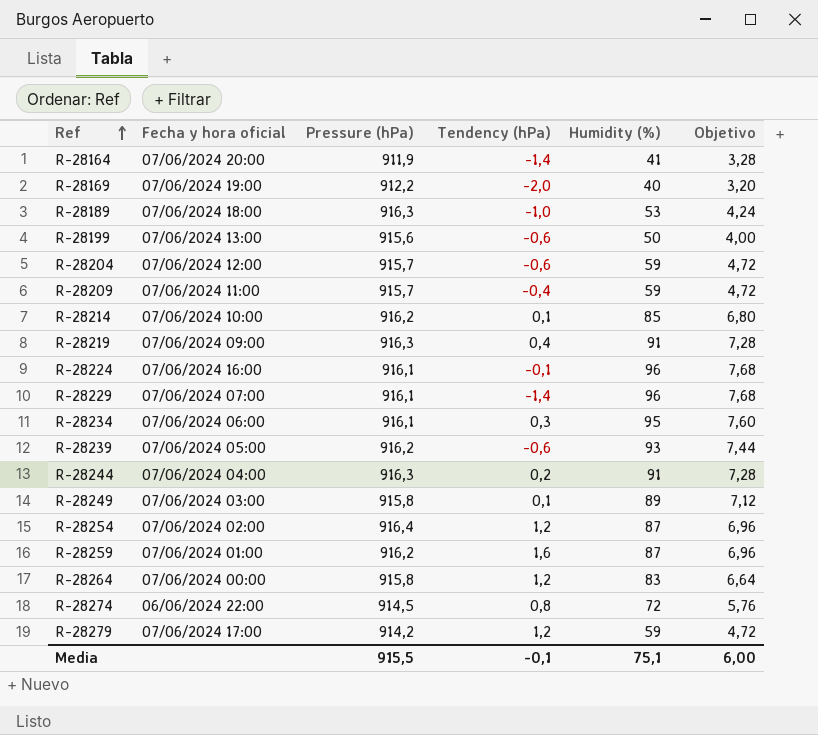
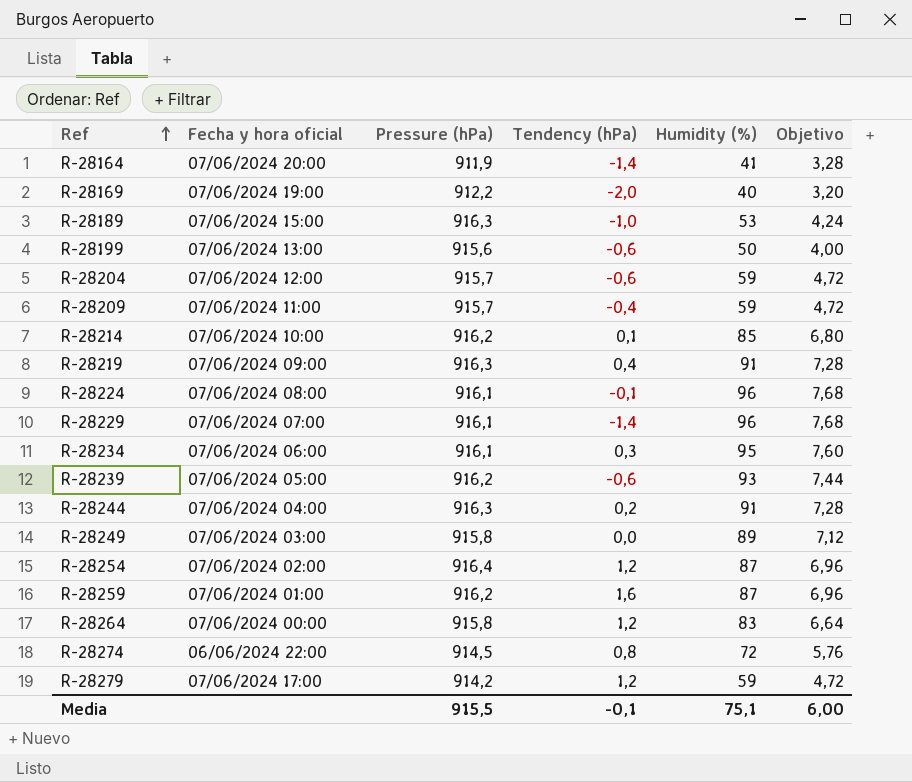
R-28189 | Fecha y hora oficial: 07/06/2024 18:00 -> 07/06/2024 15:00
R-28224 | Fecha y hora oficial: 07/06/2024 16:00 -> 07/06/2024 08:00
R-28249 | Tendency (hPa): 0,1 -> 0,0

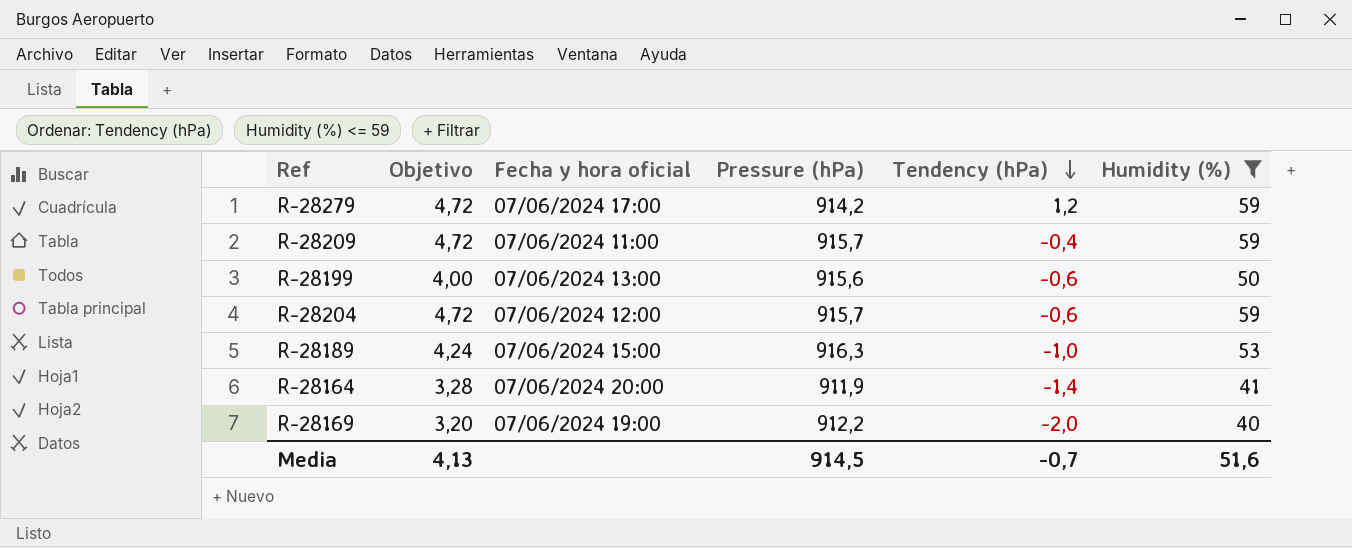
filter: none -> Humidity (%) <= 59
row order: Ref ascending -> Tendency (hPa) descending
column Objetivo | position: 6 -> 2
Media | Objetivo: 6,00 -> 4,13
Media | Pressure (hPa): 915,5 -> 914,5
Media | Tendency (hPa): -0,1 -> -0,7
Media | Humidity (%): 75,1 -> 51,6

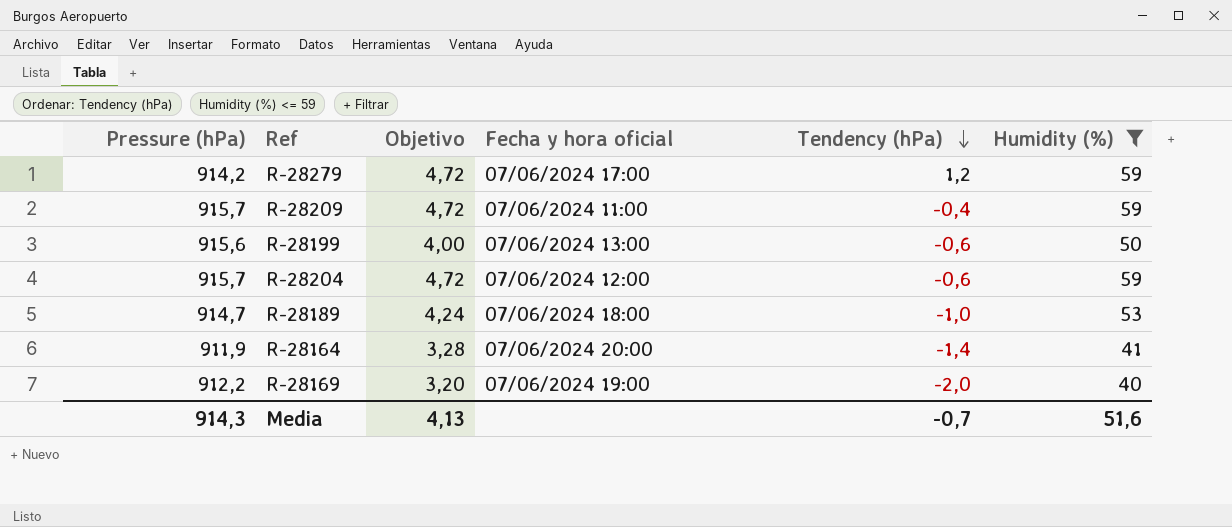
column Pressure (hPa) | position: 4 -> 1
R-28189 | Pressure (hPa): 916,3 -> 914,7
R-28189 | Fecha y hora oficial: 07/06/2024 15:00 -> 07/06/2024 18:00
Media | Pressure (hPa): 914,5 -> 914,3

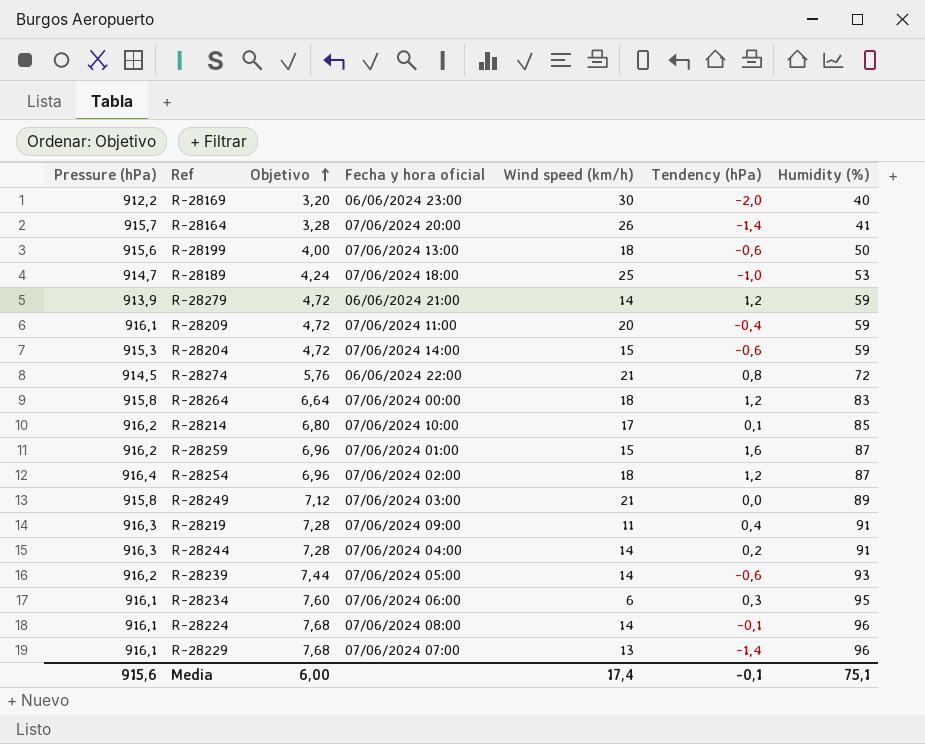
filter: Humidity (%) <= 59 -> none
row order: Tendency (hPa) descending -> Objetivo ascending
column Wind speed (km/h) | position: none -> 5
R-28169 | Fecha y hora oficial: 07/06/2024 19:00 -> 06/06/2024 23:00
R-28164 | Pressure (hPa): 911,9 -> 915,7
R-28279 | Pressure (hPa): 914,2 -> 913,9
R-28279 | Fecha y hora oficial: 07/06/2024 17:00 -> 06/06/2024 21:00
R-28209 | Pressure (hPa): 915,7 -> 916,1
R-28204 | Pressure (hPa): 915,7 -> 915,3
R-28204 | Fecha y hora oficial: 07/06/2024 12:00 -> 07/06/2024 14:00
Media | Pressure (hPa): 914,3 -> 915,6
Media | Objetivo: 4,13 -> 6,00
Media | Tendency (hPa): -0,7 -> -0,1
Media | Humidity (%): 51,6 -> 75,1

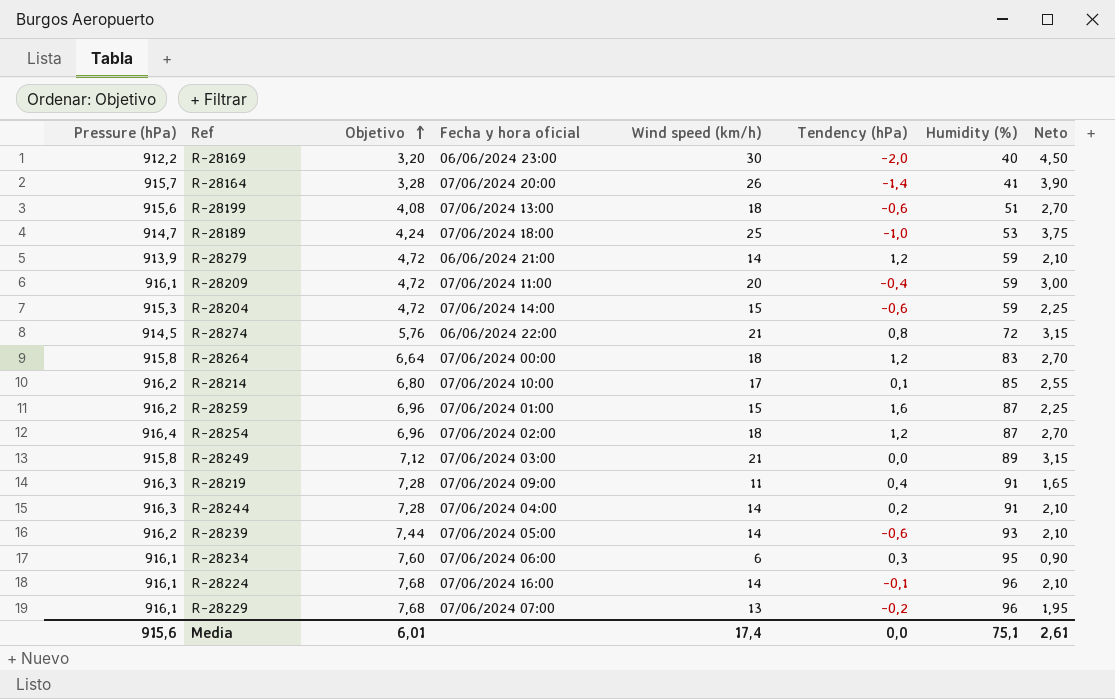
column Neto | formula: none -> [Wind speed (km/h)] * 0,15
R-28199 | Objetivo: 4,00 -> 4,08
R-28199 | Humidity (%): 50 -> 51
R-28224 | Fecha y hora oficial: 07/06/2024 08:00 -> 07/06/2024 16:00
R-28229 | Tendency (hPa): -1,4 -> -0,2
Media | Objetivo: 6,00 -> 6,01
Media | Tendency (hPa): -0,1 -> 0,0

